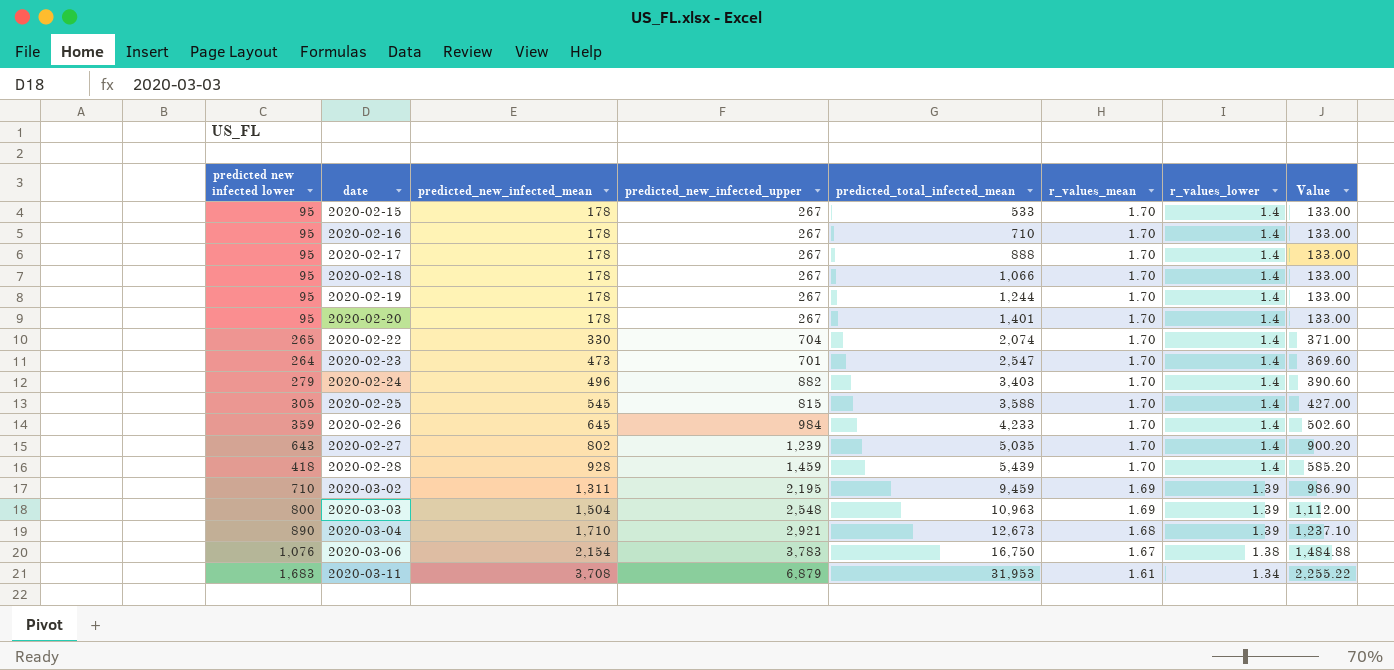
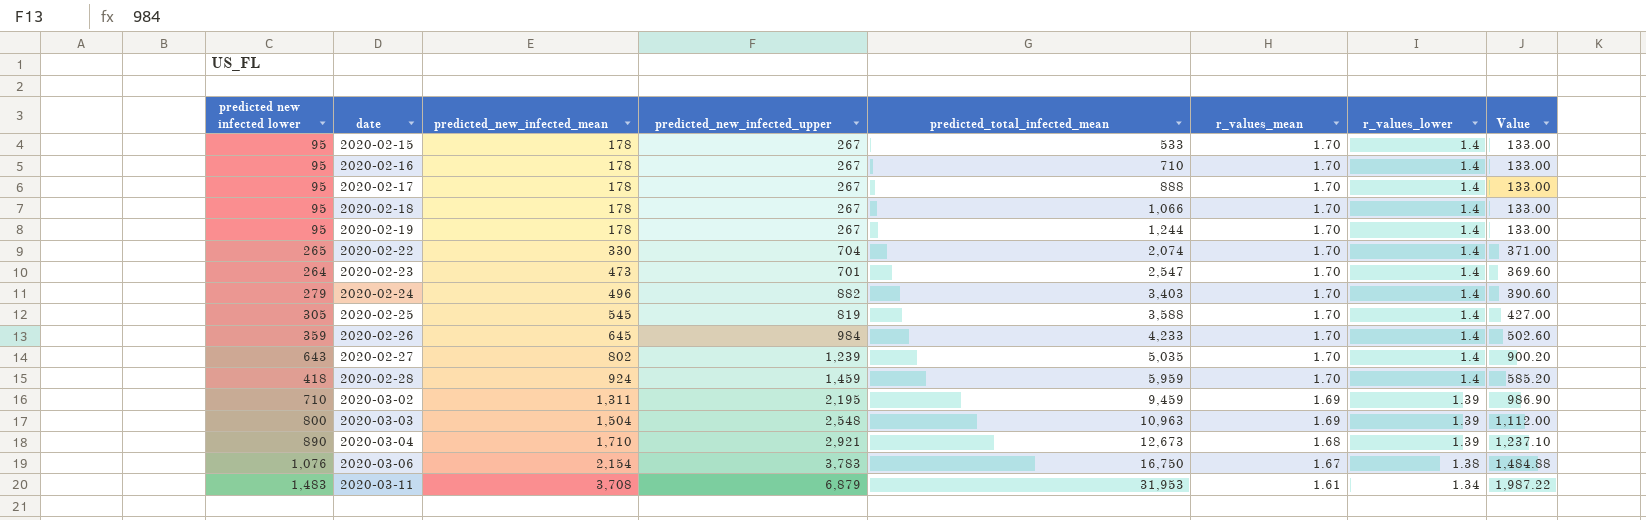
row 2020-02-20: 95 | 178 | 267 | 1,401 | 1.70 | 1.4 | 133.00 -> none
2020-02-25 | predicted_new_infected_upper: 815 -> 819
2020-02-28 | predicted_new_infected_mean: 928 -> 924
2020-02-28 | predicted_total_infected_mean: 5,439 -> 5,959
2020-03-11 | predicted new infected lower: 1,683 -> 1,483
2020-03-11 | Value: 2,255.22 -> 1,987.22

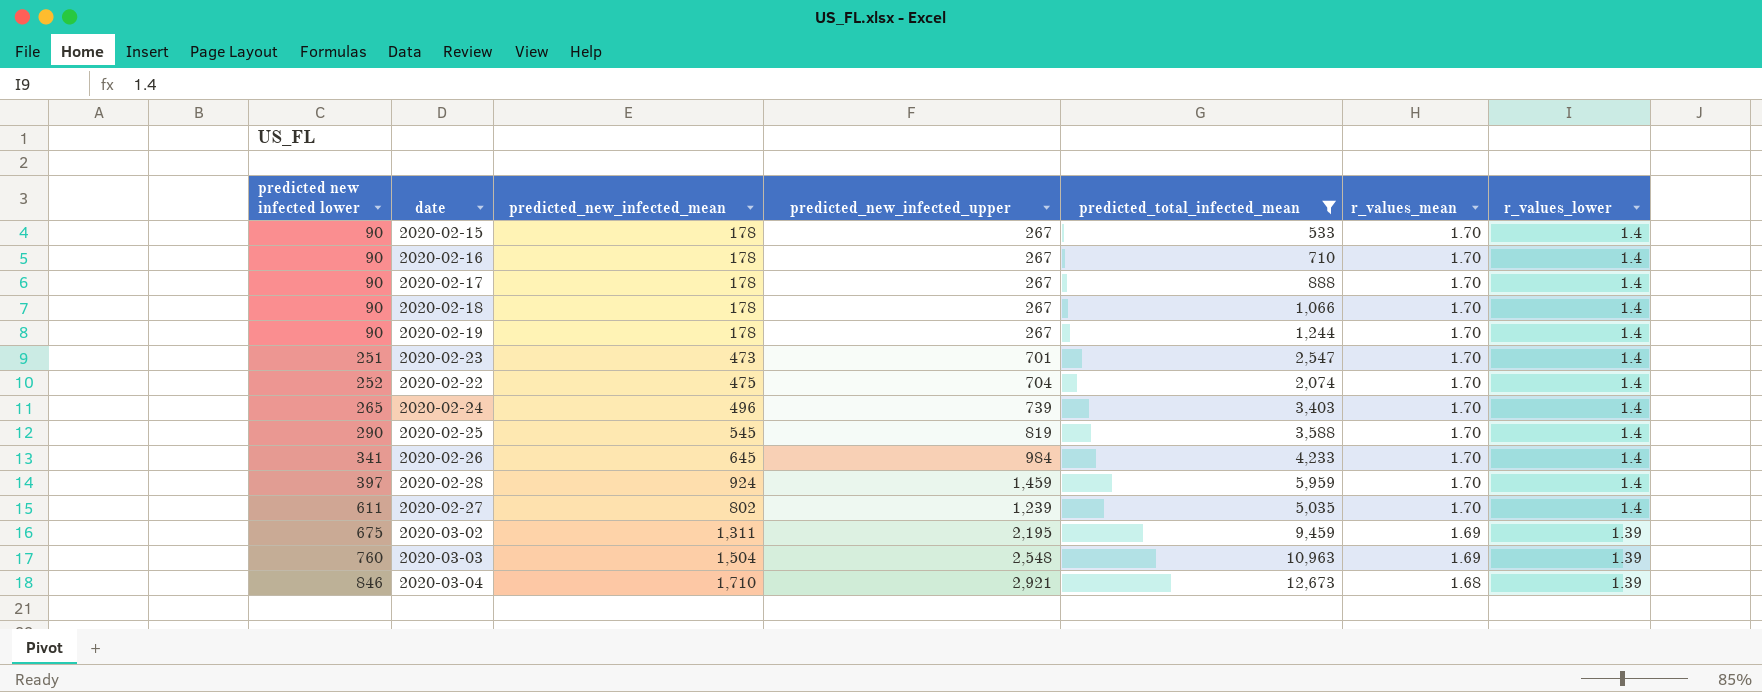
filter: none -> predicted_total_infected_mean <= 12,673
row order: date ascending -> predicted new infected lower ascending
column Value | formula: [predicted new infected lower] * [r_values_lower] -> none
2020-02-15 | predicted new infected lower: 95 -> 90
2020-02-16 | predicted new infected lower: 95 -> 90
2020-02-17 | predicted new infected lower: 95 -> 90
2020-02-18 | predicted new infected lower: 95 -> 90
2020-02-19 | predicted new infected lower: 95 -> 90
2020-02-23 | predicted new infected lower: 264 -> 251
2020-02-22 | predicted new infected lower: 265 -> 252
2020-02-22 | predicted_new_infected_mean: 330 -> 475
2020-02-24 | predicted new infected lower: 279 -> 265
2020-02-24 | predicted_new_infected_upper: 882 -> 739
2020-02-25 | predicted new infected lower: 305 -> 290
2020-02-26 | predicted new infected lower: 359 -> 341
2020-02-28 | predicted new infected lower: 418 -> 397
2020-02-27 | predicted new infected lower: 643 -> 611
2020-03-02 | predicted new infected lower: 710 -> 675
2020-03-03 | predicted new infected lower: 800 -> 760
2020-03-04 | predicted new infected lower: 890 -> 846

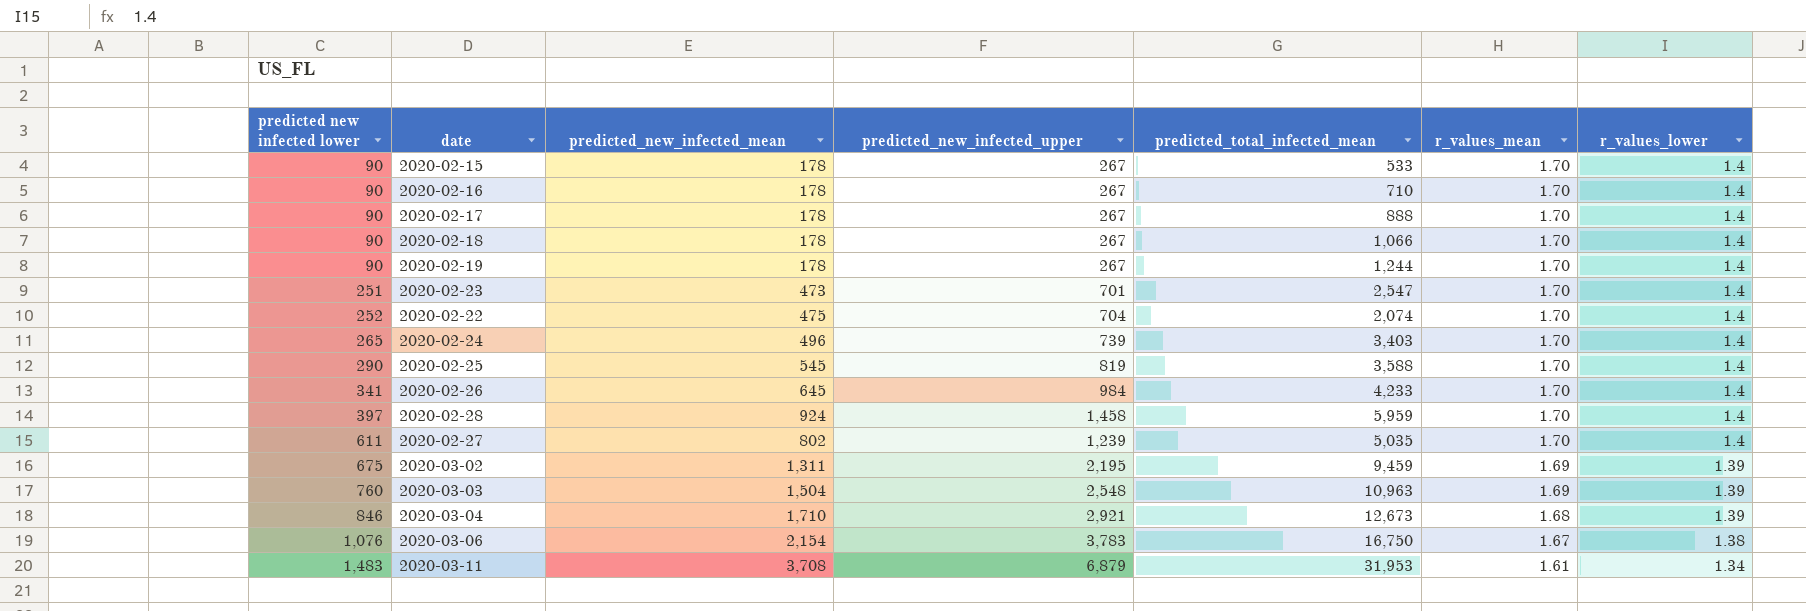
filter: predicted_total_infected_mean <= 12,673 -> none
2020-02-28 | predicted_new_infected_upper: 1,459 -> 1,458

